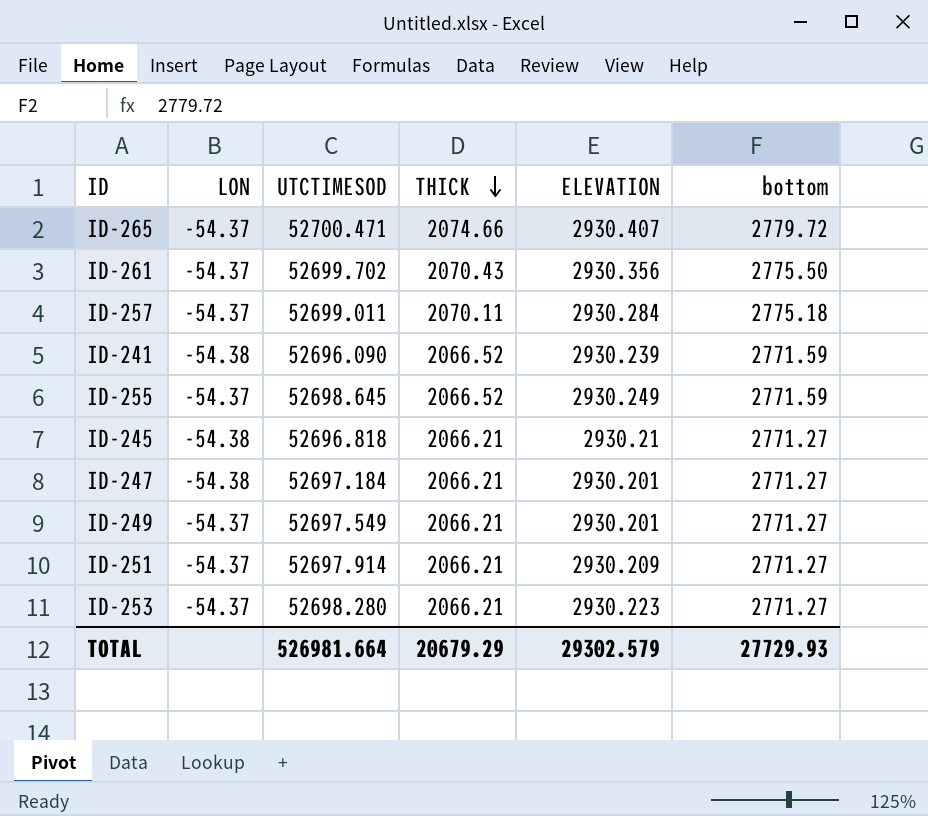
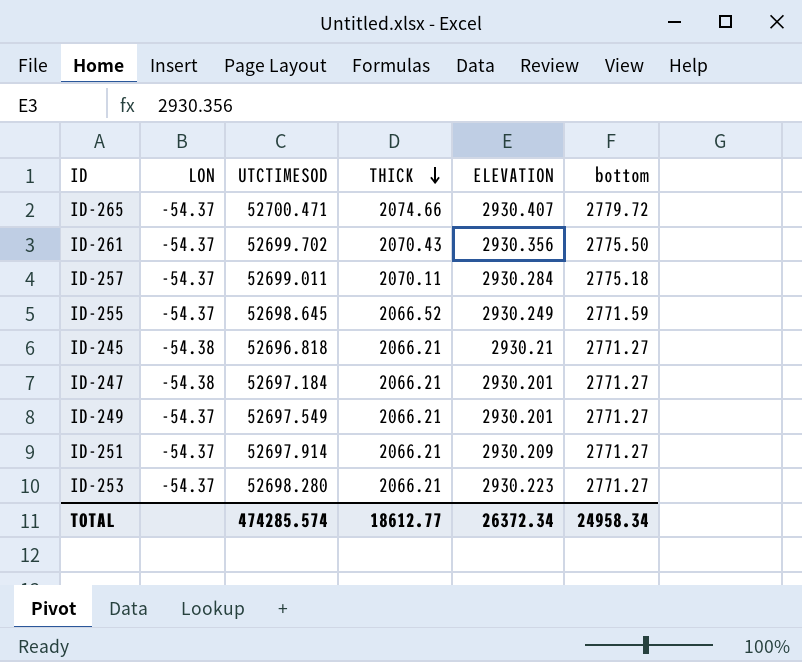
row ID-241: -54.38 | 52696.090 | 2066.52 | 2930.239 | 2771.59 -> none
TOTAL | UTCTIMESOD: 526981.664 -> 474285.574
TOTAL | THICK: 20679.29 -> 18612.77
TOTAL | ELEVATION: 29302.579 -> 26372.34
TOTAL | bottom: 27729.93 -> 24958.34

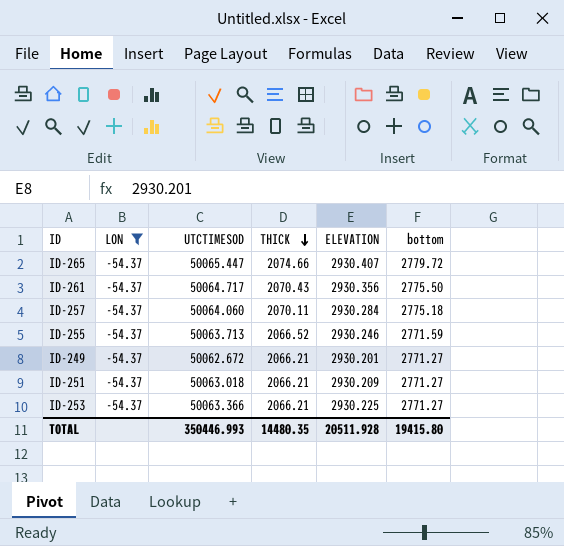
filter: none -> LON = -54.37
ID-265 | UTCTIMESOD: 52700.471 -> 50065.447
ID-261 | UTCTIMESOD: 52699.702 -> 50064.717
ID-257 | UTCTIMESOD: 52699.011 -> 50064.060
ID-255 | UTCTIMESOD: 52698.645 -> 50063.713
ID-255 | ELEVATION: 2930.249 -> 2930.246
ID-249 | UTCTIMESOD: 52697.549 -> 50062.672
ID-251 | UTCTIMESOD: 52697.914 -> 50063.018
ID-253 | UTCTIMESOD: 52698.280 -> 50063.366
ID-253 | ELEVATION: 2930.223 -> 2930.225
TOTAL | UTCTIMESOD: 474285.574 -> 350446.993
TOTAL | THICK: 18612.77 -> 14480.35
TOTAL | ELEVATION: 26372.34 -> 20511.928
TOTAL | bottom: 24958.34 -> 19415.80

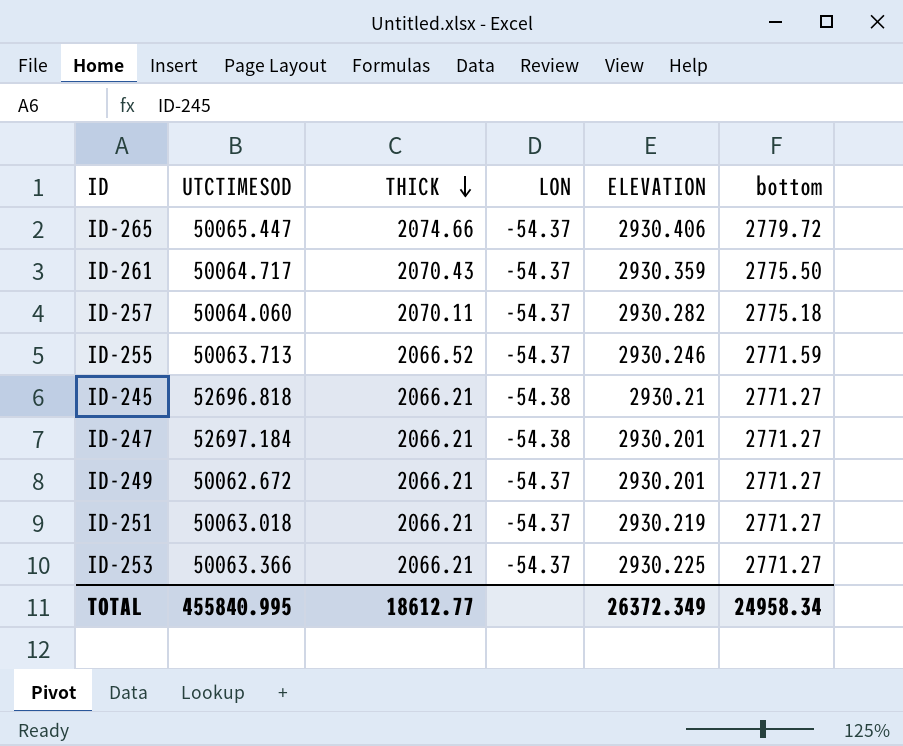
filter: LON = -54.37 -> none
column LON | position: 2 -> 4
ID-265 | ELEVATION: 2930.407 -> 2930.406
ID-261 | ELEVATION: 2930.356 -> 2930.359
ID-257 | ELEVATION: 2930.284 -> 2930.282
ID-251 | ELEVATION: 2930.209 -> 2930.219
TOTAL | UTCTIMESOD: 350446.993 -> 455840.995
TOTAL | THICK: 14480.35 -> 18612.77
TOTAL | ELEVATION: 20511.928 -> 26372.349
TOTAL | bottom: 19415.80 -> 24958.34

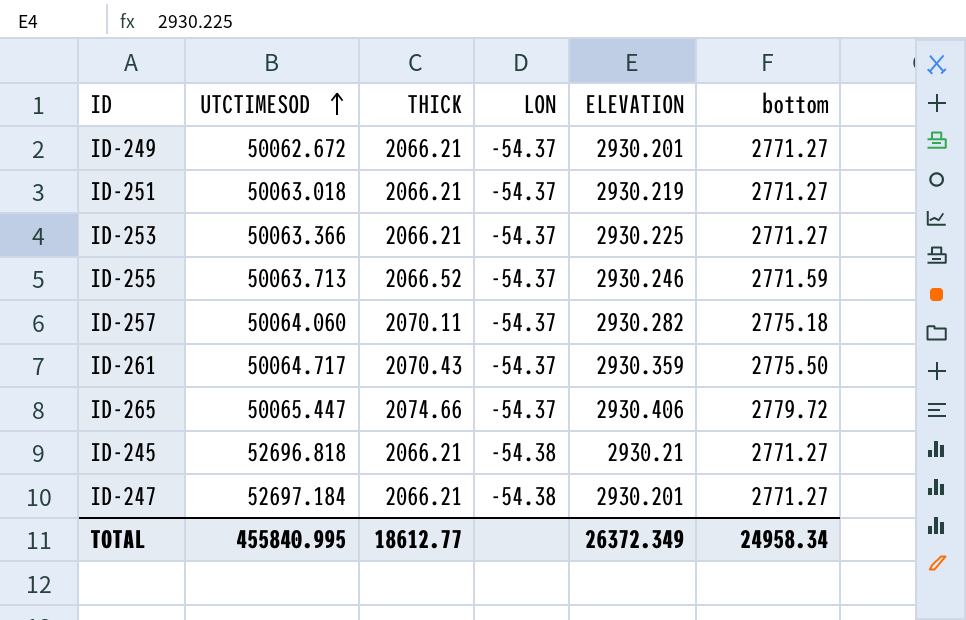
row order: THICK descending -> UTCTIMESOD ascending

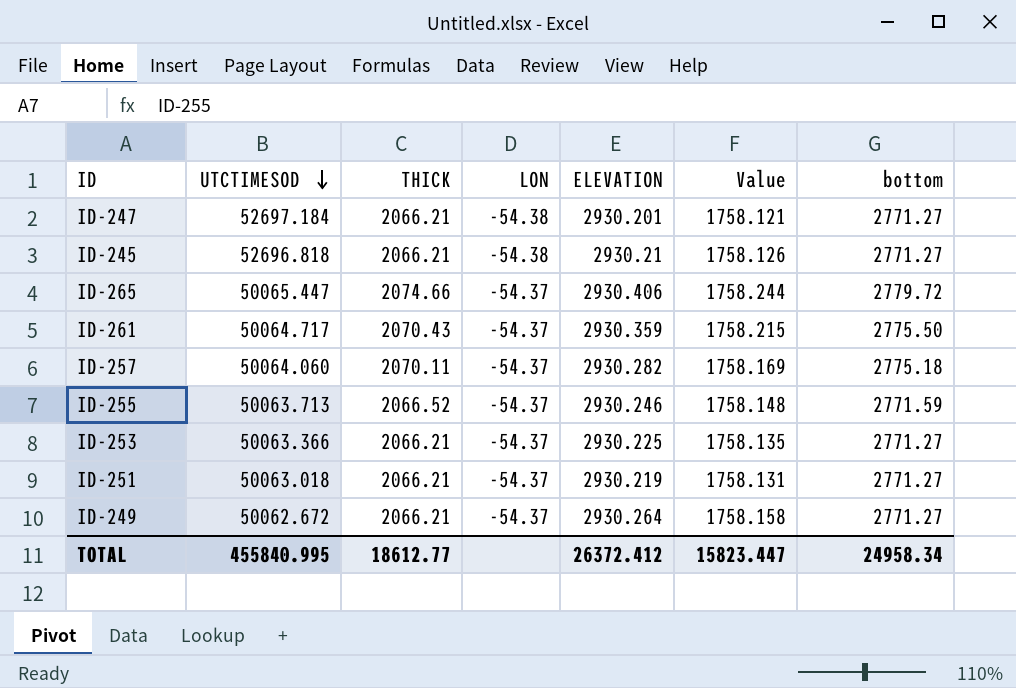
row order: UTCTIMESOD ascending -> UTCTIMESOD descending
column Value | formula: none -> [ELEVATION] * 0.6
ID-249 | ELEVATION: 2930.201 -> 2930.264
TOTAL | ELEVATION: 26372.349 -> 26372.412

